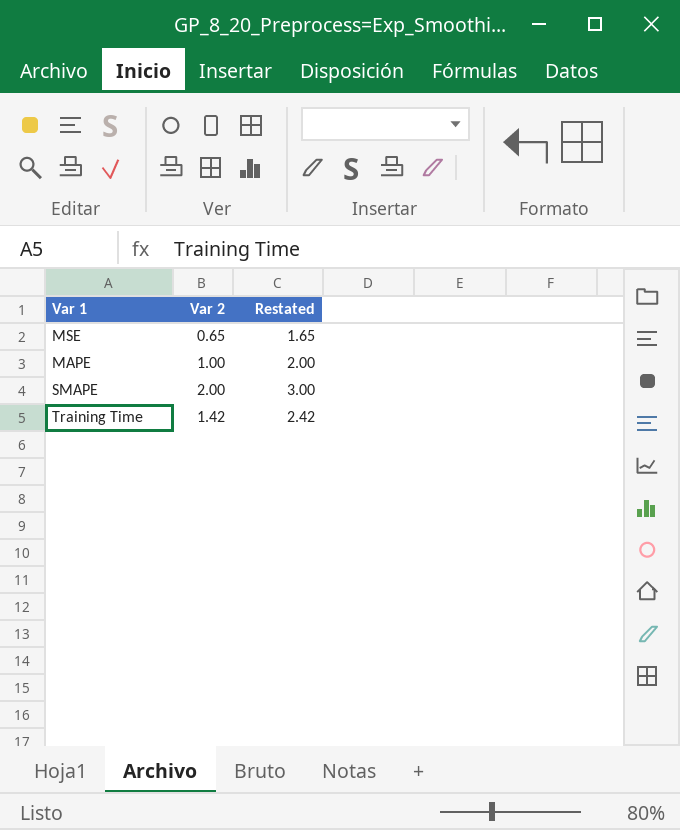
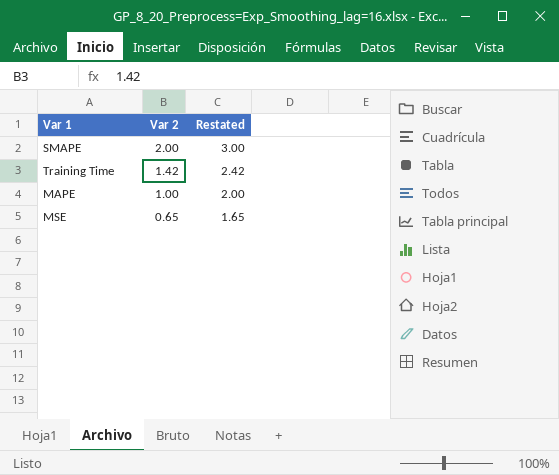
row order: none -> Var 2 descending

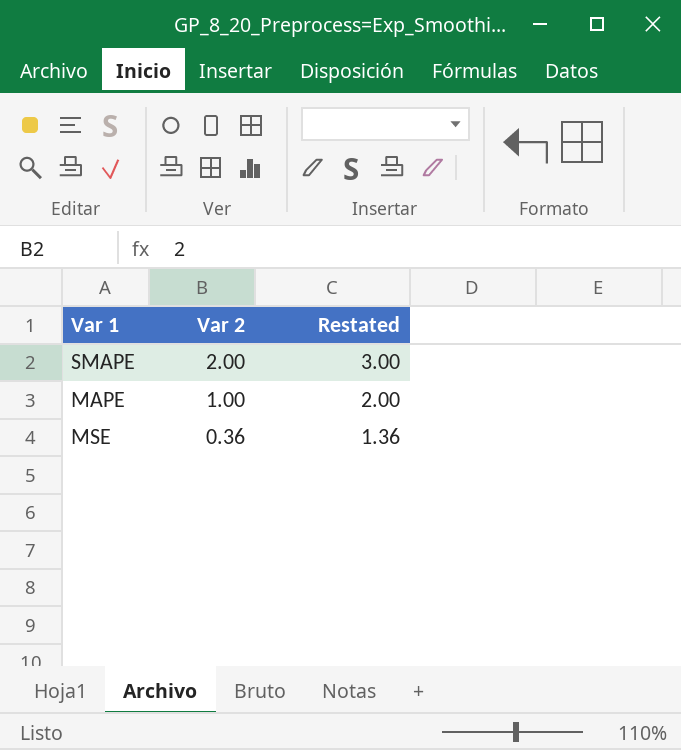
row Training Time: 1.42 | 2.42 -> none
MSE | Var 2: 0.65 -> 0.36
MSE | Restated: 1.65 -> 1.36

